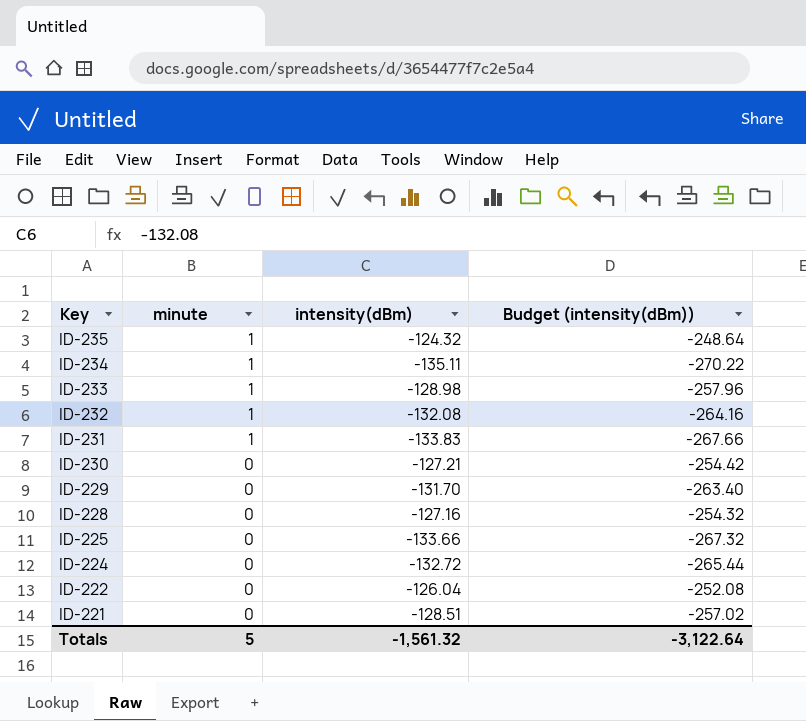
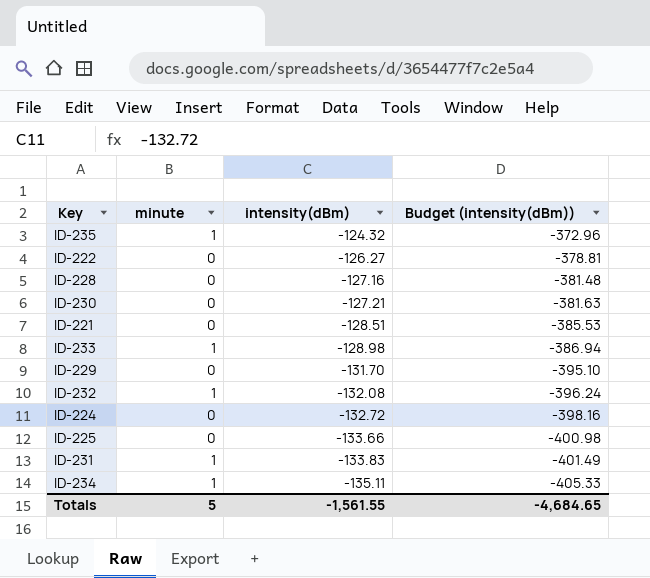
row order: Key descending -> intensity(dBm) descending
column Budget (intensity(dBm)) | formula: [intensity(dBm)] * 2 -> [intensity(dBm)] * 3
ID-222 | intensity(dBm): -126.04 -> -126.27
Totals | intensity(dBm): -1,561.32 -> -1,561.55
Totals | Budget (intensity(dBm)): -3,122.64 -> -4,684.65

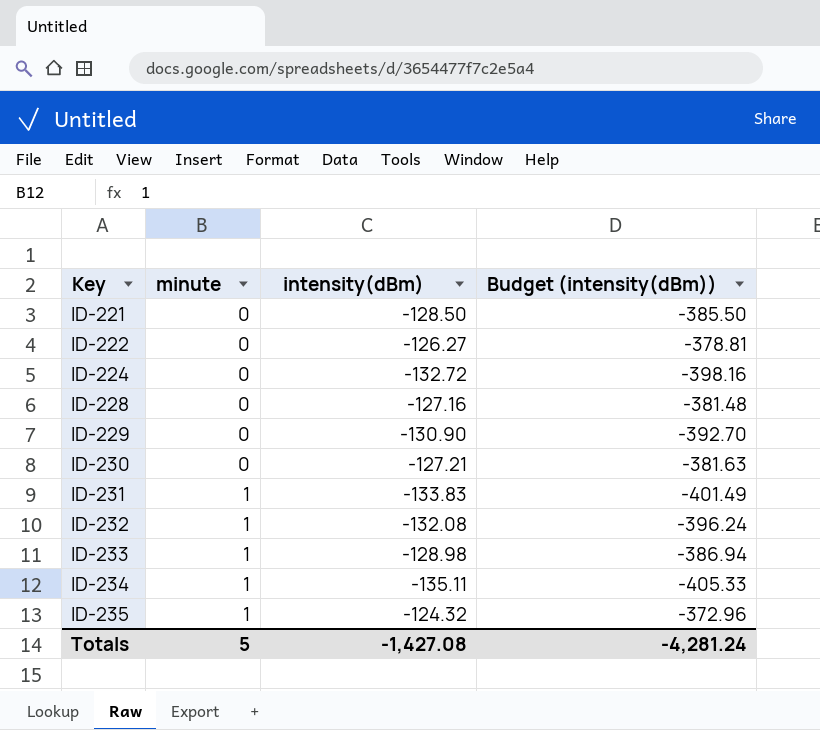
row order: intensity(dBm) descending -> Key ascending
row ID-225: 0 | -133.66 | -400.98 -> none
ID-221 | intensity(dBm): -128.51 -> -128.50
ID-221 | Budget (intensity(dBm)): -385.53 -> -385.50
ID-229 | intensity(dBm): -131.70 -> -130.90
ID-229 | Budget (intensity(dBm)): -395.10 -> -392.70
Totals | intensity(dBm): -1,561.55 -> -1,427.08
Totals | Budget (intensity(dBm)): -4,684.65 -> -4,281.24

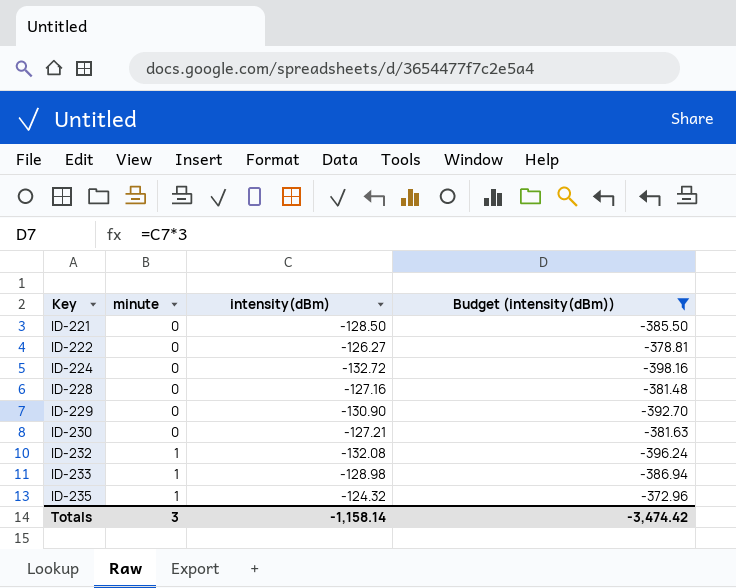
filter: none -> Budget (intensity(dBm)) >= -398.16
Totals | minute: 5 -> 3
Totals | intensity(dBm): -1,427.08 -> -1,158.14
Totals | Budget (intensity(dBm)): -4,281.24 -> -3,474.42

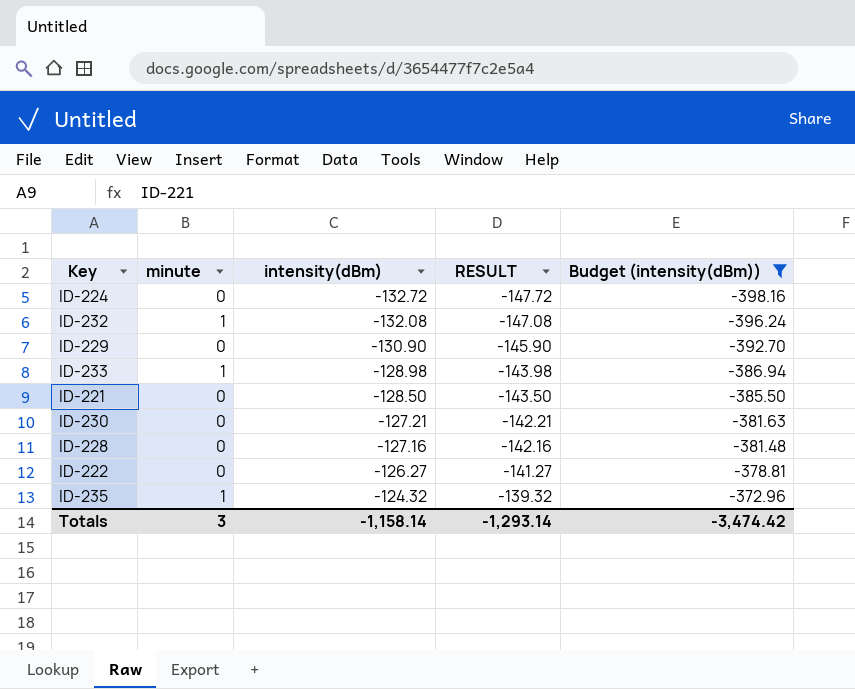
row order: Key ascending -> intensity(dBm) ascending
column RESULT | formula: none -> [intensity(dBm)] - 15

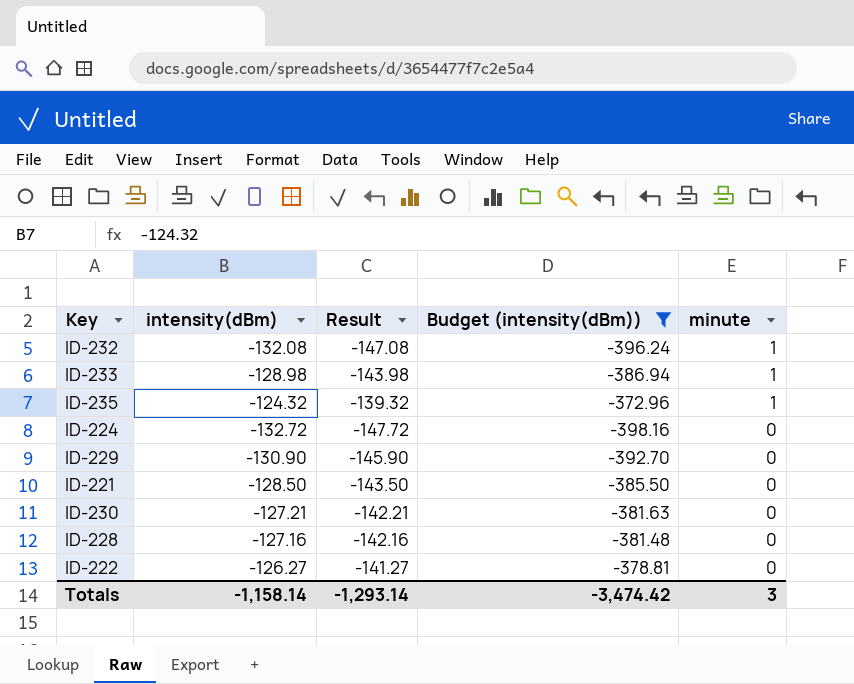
row order: intensity(dBm) ascending -> minute descending
column name: RESULT -> Result
column minute | position: 2 -> 5

